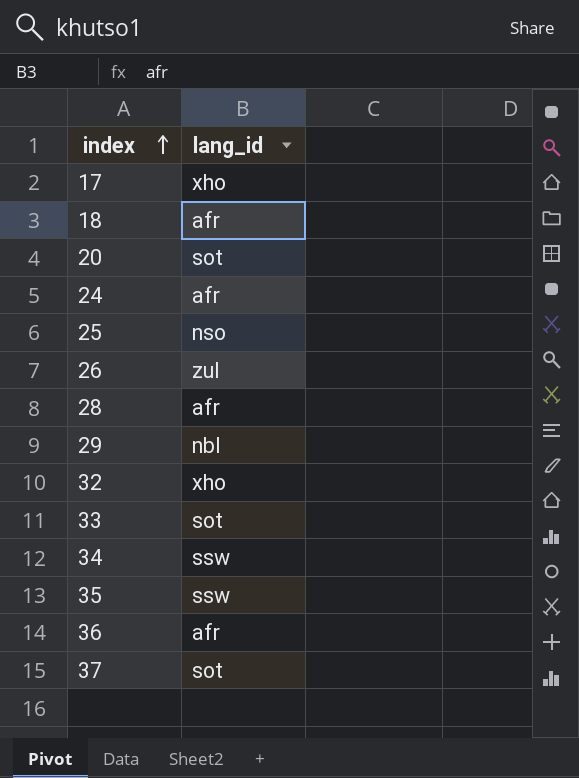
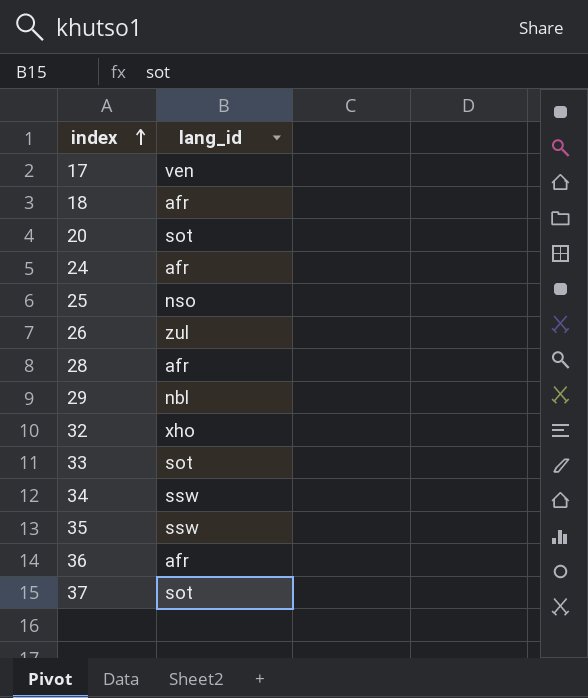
17 | lang_id: xho -> ven

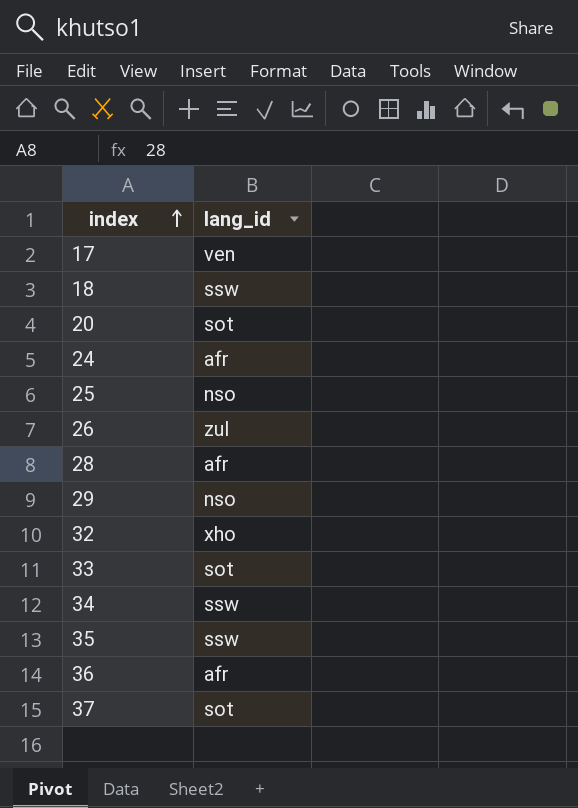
18 | lang_id: afr -> ssw
29 | lang_id: nbl -> nso

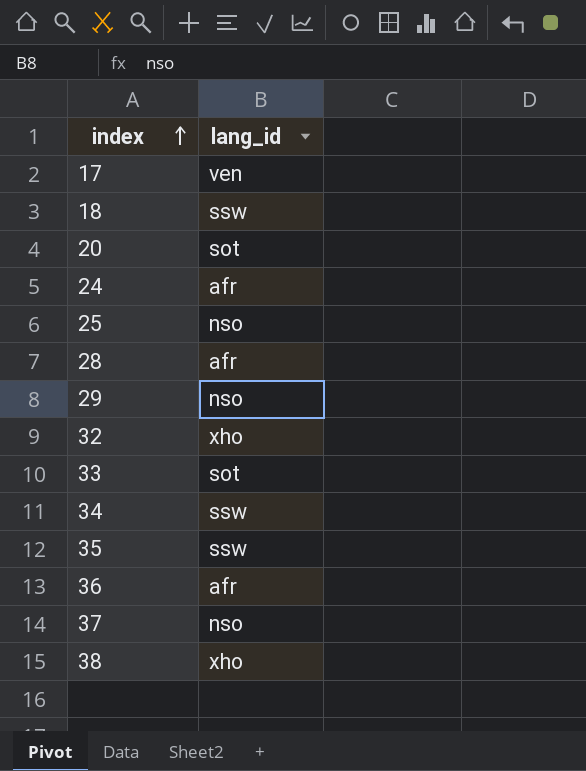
row 26: zul -> none
37 | lang_id: sot -> nso
row 38: none -> xho

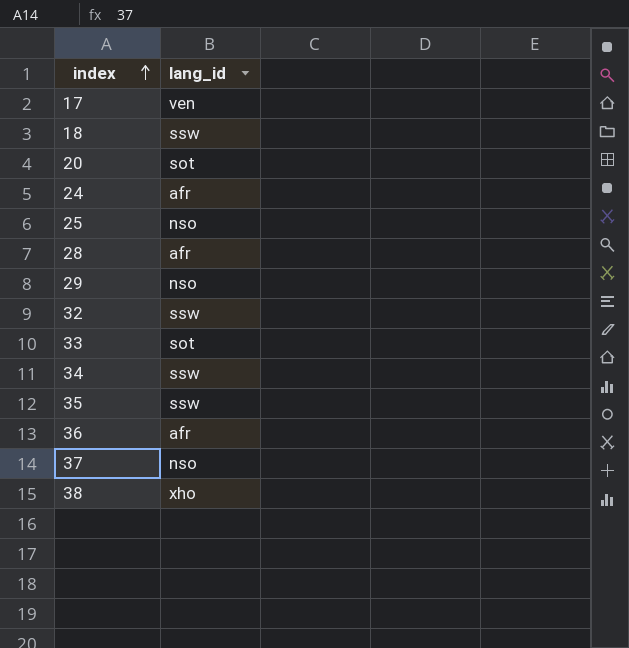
32 | lang_id: xho -> ssw

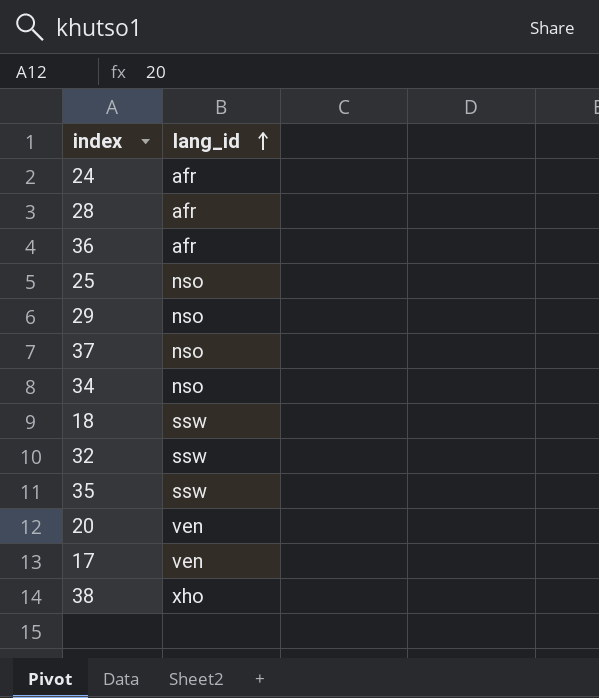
row order: index ascending -> lang_id ascending
row 33: sot -> none
34 | lang_id: ssw -> nso
20 | lang_id: sot -> ven

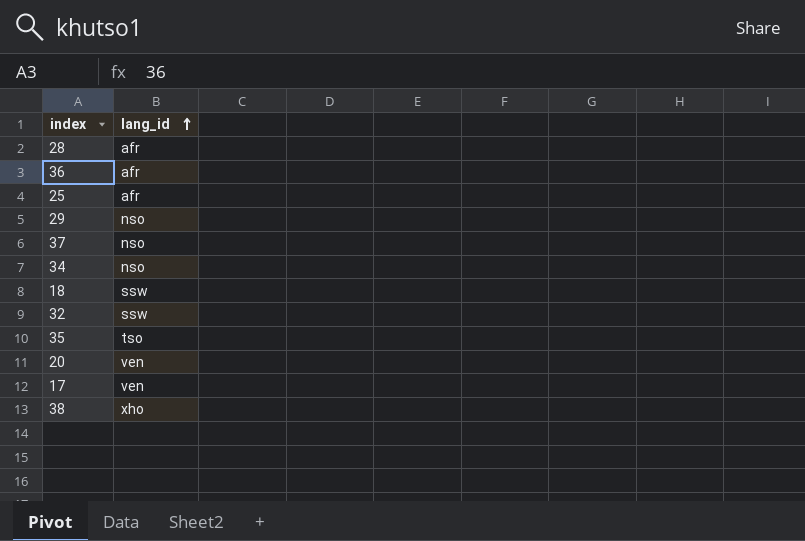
row 24: afr -> none
25 | lang_id: nso -> afr
35 | lang_id: ssw -> tso

